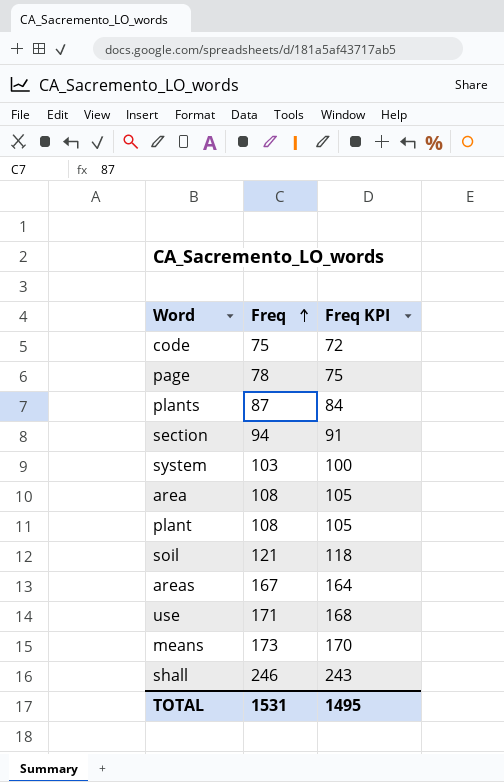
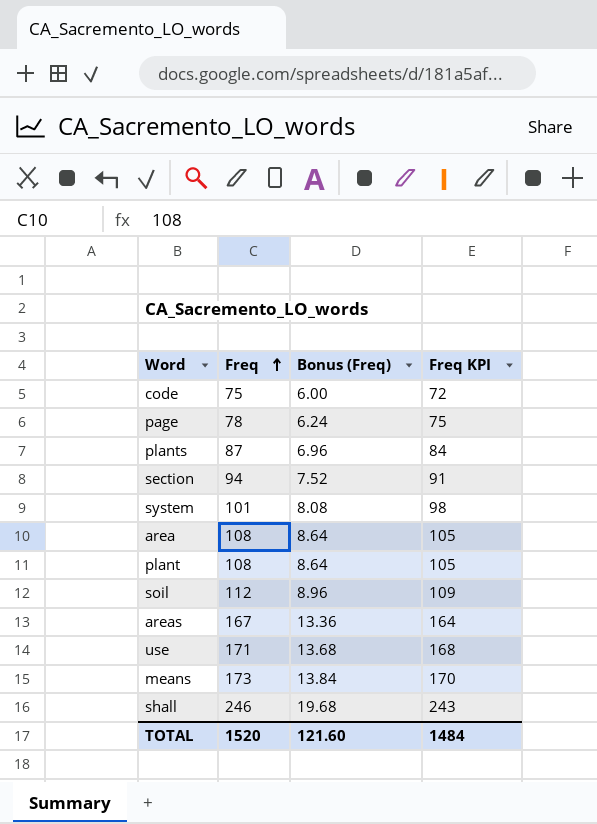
column Bonus (Freq) | formula: none -> [Freq] * 0.08
system | Freq: 103 -> 101
system | Freq KPI: 100 -> 98
soil | Freq: 121 -> 112
soil | Freq KPI: 118 -> 109
TOTAL | Freq: 1531 -> 1520
TOTAL | Freq KPI: 1495 -> 1484

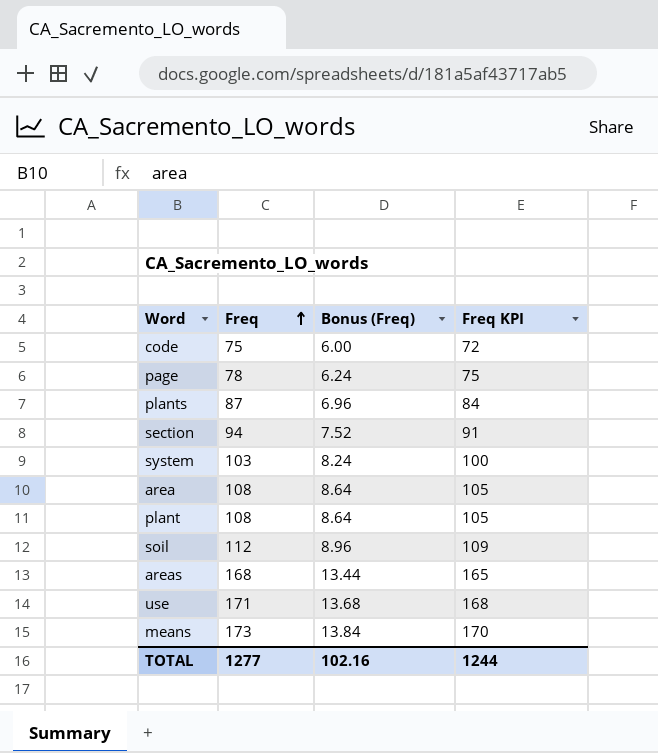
row shall: 246 | 19.68 | 243 -> none
system | Freq: 101 -> 103
system | Bonus (Freq): 8.08 -> 8.24
system | Freq KPI: 98 -> 100
areas | Freq: 167 -> 168
areas | Bonus (Freq): 13.36 -> 13.44
areas | Freq KPI: 164 -> 165
TOTAL | Freq: 1520 -> 1277
TOTAL | Bonus (Freq): 121.60 -> 102.16
TOTAL | Freq KPI: 1484 -> 1244

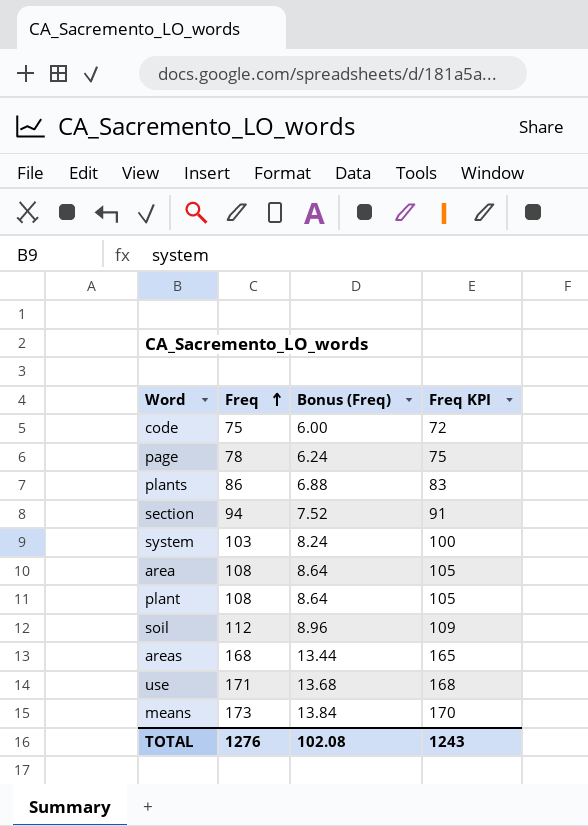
plants | Freq: 87 -> 86
plants | Bonus (Freq): 6.96 -> 6.88
plants | Freq KPI: 84 -> 83
TOTAL | Freq: 1277 -> 1276
TOTAL | Bonus (Freq): 102.16 -> 102.08
TOTAL | Freq KPI: 1244 -> 1243

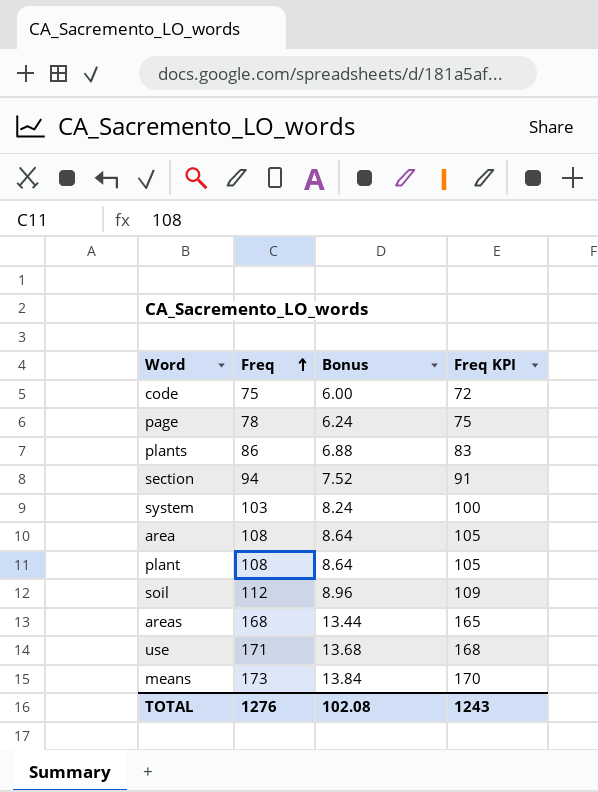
column name: Bonus (Freq) -> Bonus

